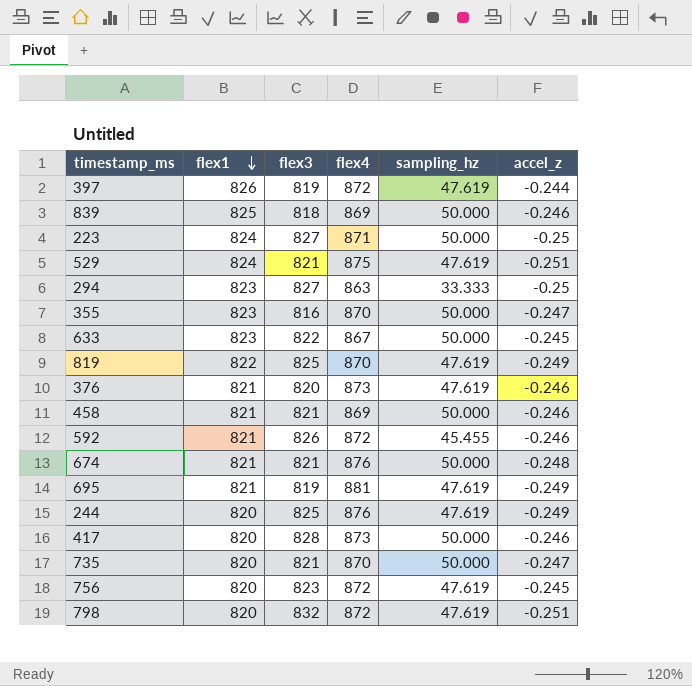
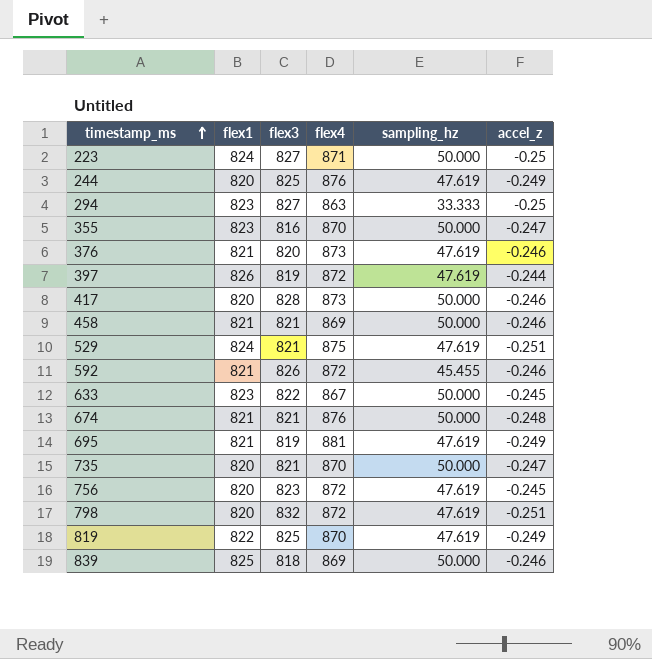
row order: flex1 descending -> timestamp_ms ascending

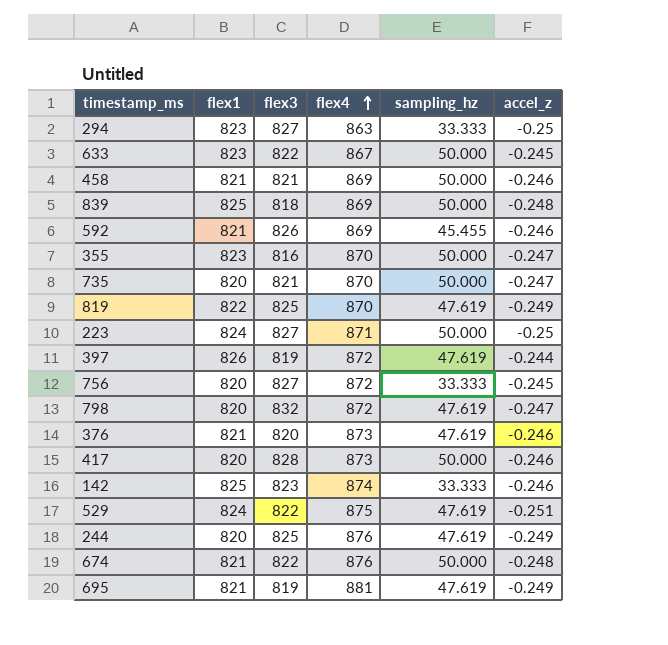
row order: timestamp_ms ascending -> flex4 ascending
839 | accel_z: -0.246 -> -0.248
592 | flex4: 872 -> 869
756 | flex3: 823 -> 827
756 | sampling_hz: 47.619 -> 33.333
798 | accel_z: -0.251 -> -0.247
row 142: none -> 825 | 823 | 874 | 33.333 | -0.246
529 | flex3: 821 -> 822
674 | flex3: 821 -> 822

